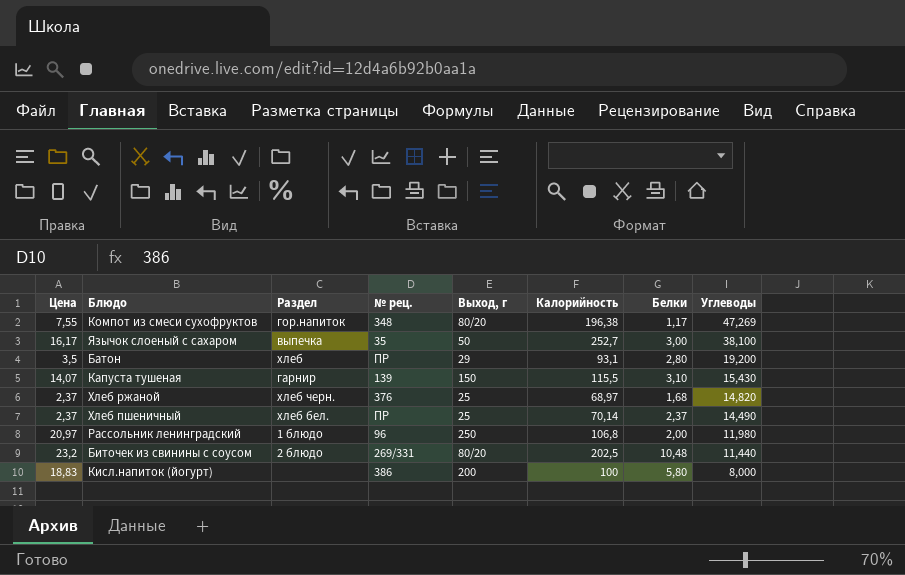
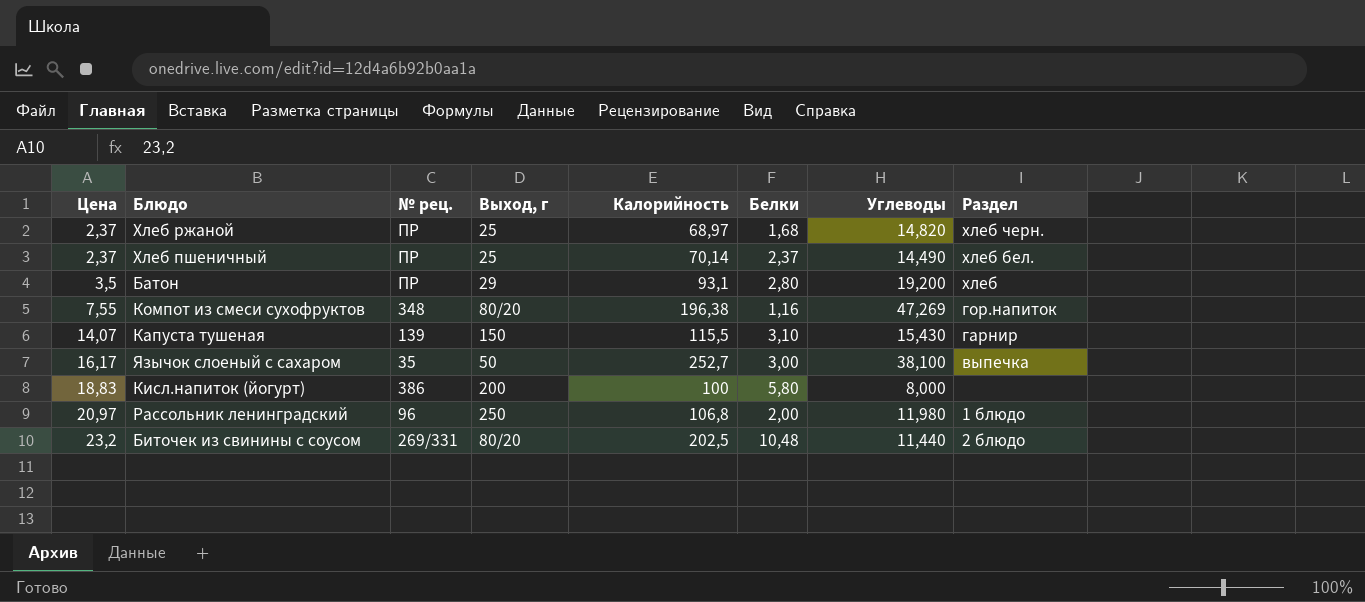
row order: Углеводы descending -> Цена ascending
column Раздел | position: 3 -> 8
Хлеб ржаной | № рец.: 376 -> ПР
Компот из смеси сухофруктов | Белки: 1,17 -> 1,16

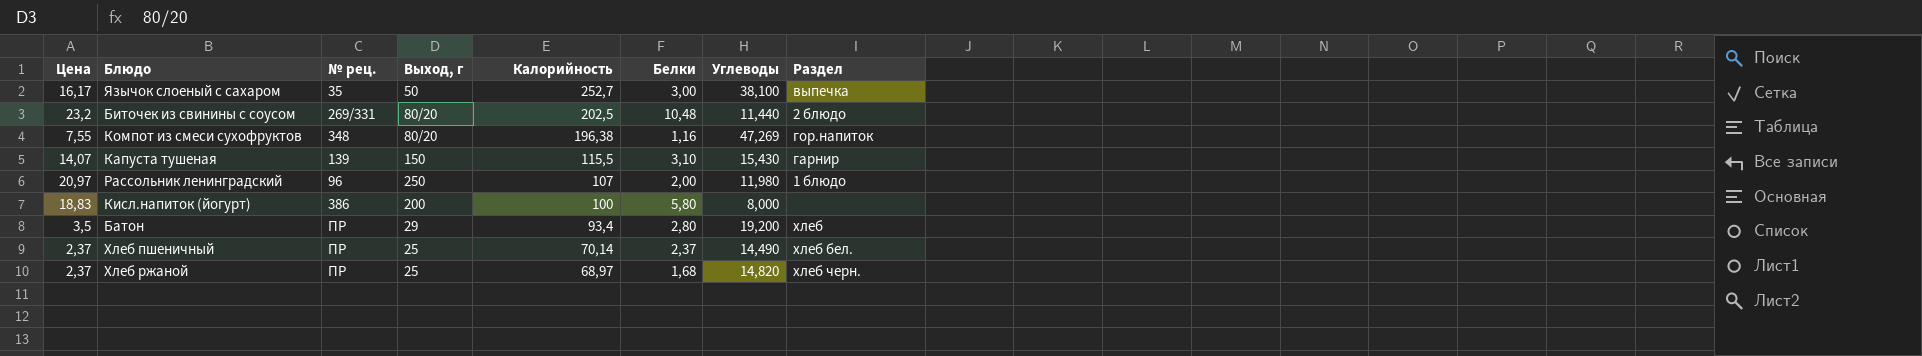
row order: Цена ascending -> Калорийность descending
Рассольник ленинградский | Калорийность: 106,8 -> 107
Батон | Калорийность: 93,1 -> 93,4

